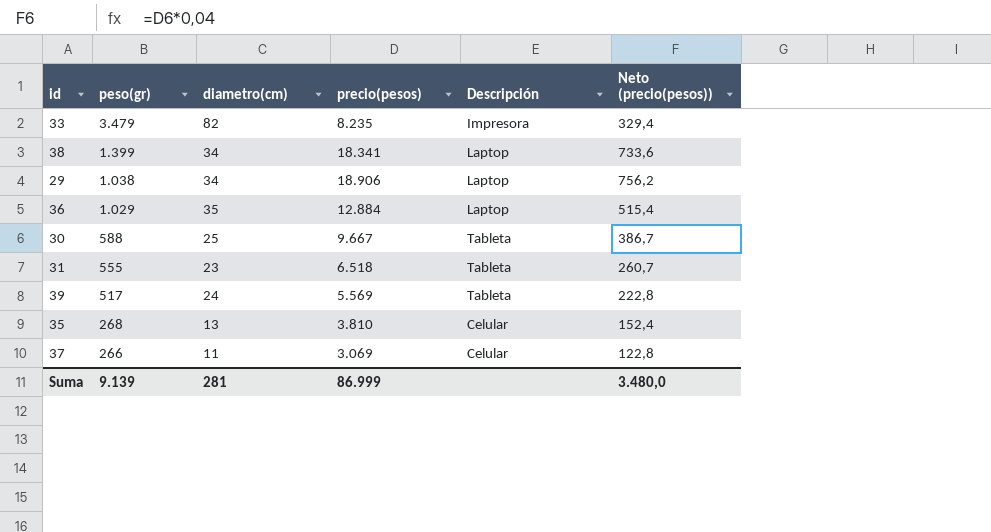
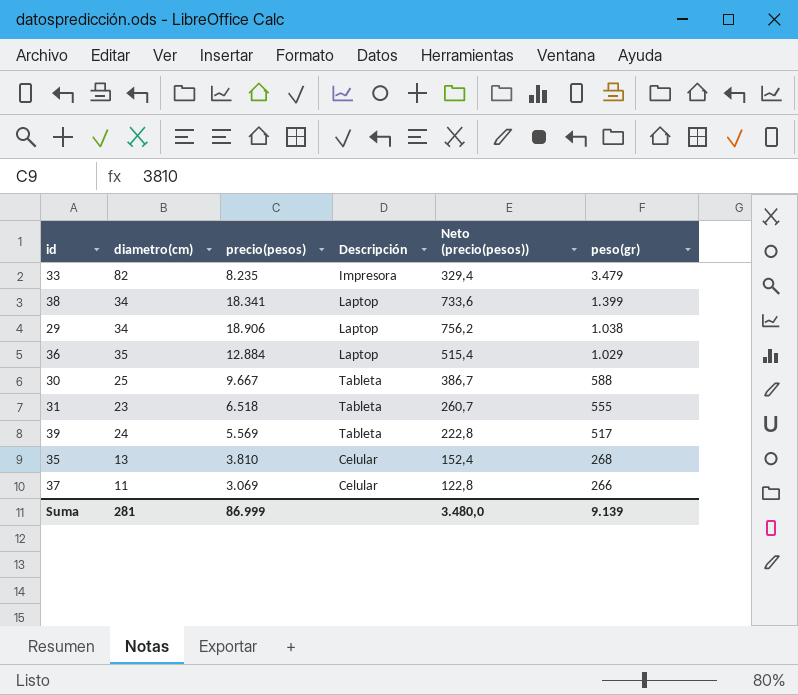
column peso(gr) | position: 2 -> 6

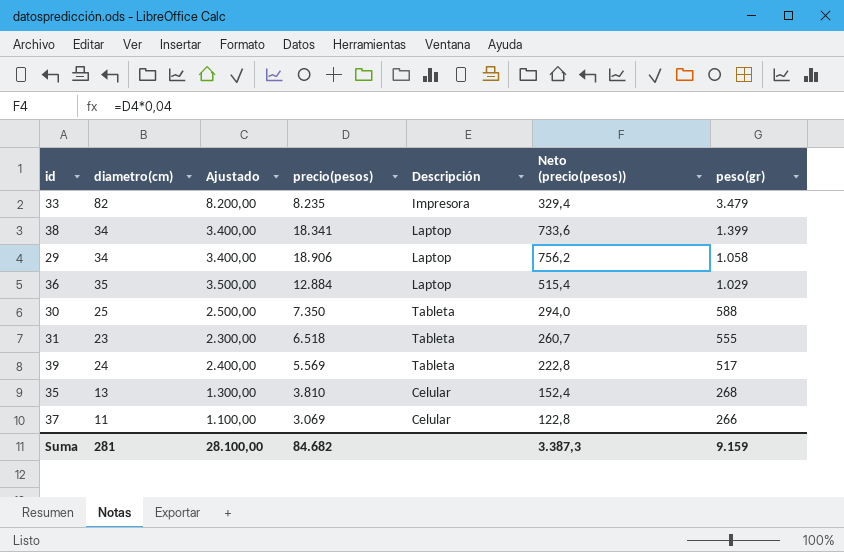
column Ajustado | formula: none -> [diametro(cm)] * 100
29 | peso(gr): 1.038 -> 1.058
30 | precio(pesos): 9.667 -> 7.350
30 | Neto (precio(pesos)): 386,7 -> 294,0
Suma | precio(pesos): 86.999 -> 84.682
Suma | Neto (precio(pesos)): 3.480,0 -> 3.387,3
Suma | peso(gr): 9.139 -> 9.159

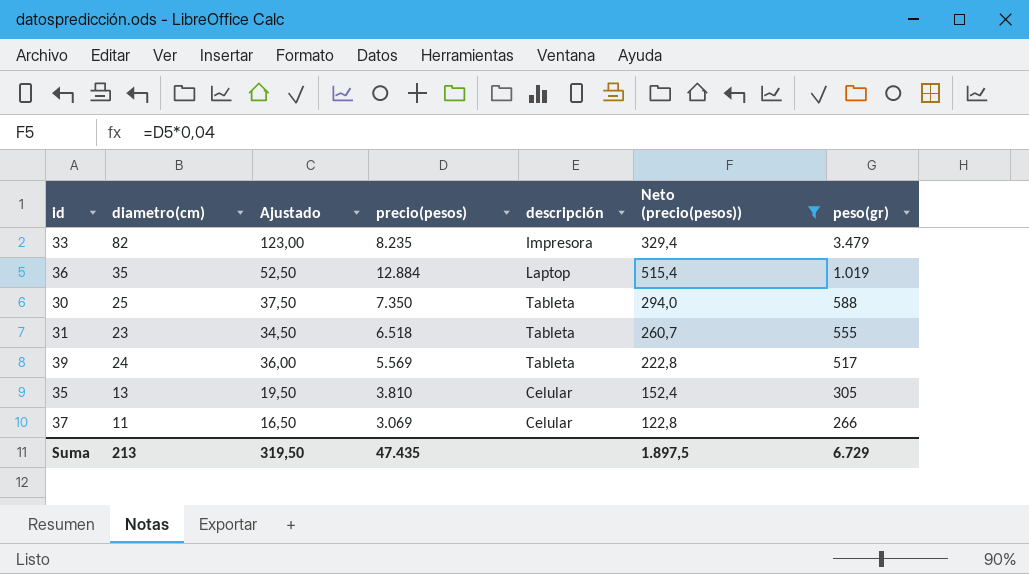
filter: none -> Neto (precio(pesos)) <= 515,4
column Ajustado | formula: [diametro(cm)] * 100 -> [diametro(cm)] * 1,5
column name: Descripción -> descripción
36 | peso(gr): 1.029 -> 1.019
35 | peso(gr): 268 -> 305
Suma | diametro(cm): 281 -> 213
Suma | Ajustado: 28.100,00 -> 319,50
Suma | precio(pesos): 84.682 -> 47.435
Suma | Neto (precio(pesos)): 3.387,3 -> 1.897,5
Suma | peso(gr): 9.159 -> 6.729

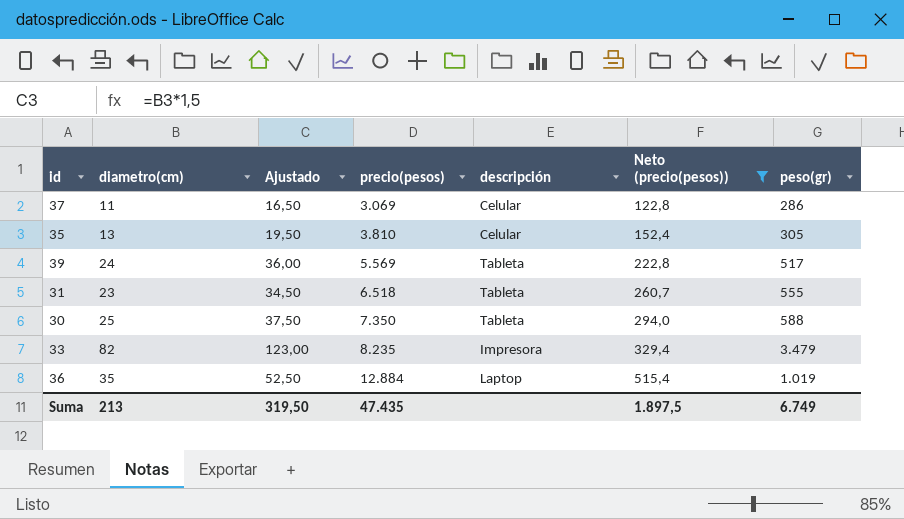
row order: peso(gr) descending -> precio(pesos) ascending
37 | peso(gr): 266 -> 286
Suma | peso(gr): 6.729 -> 6.749

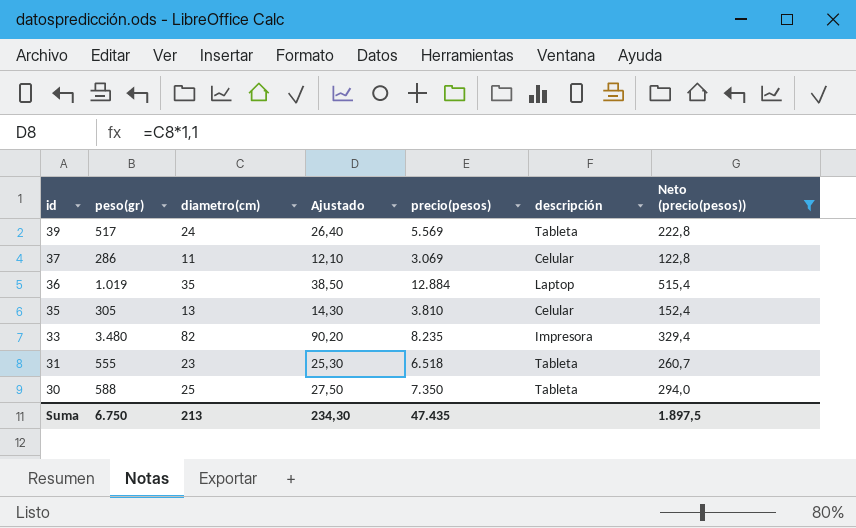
row order: precio(pesos) ascending -> id descending
column peso(gr) | position: 7 -> 2
column Ajustado | formula: [diametro(cm)] * 1,5 -> [diametro(cm)] * 1,1
33 | peso(gr): 3.479 -> 3.480
Suma | peso(gr): 6.749 -> 6.750
Suma | Ajustado: 319,50 -> 234,30

